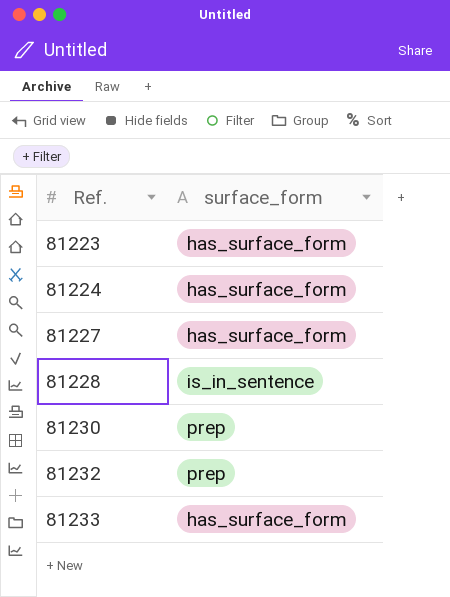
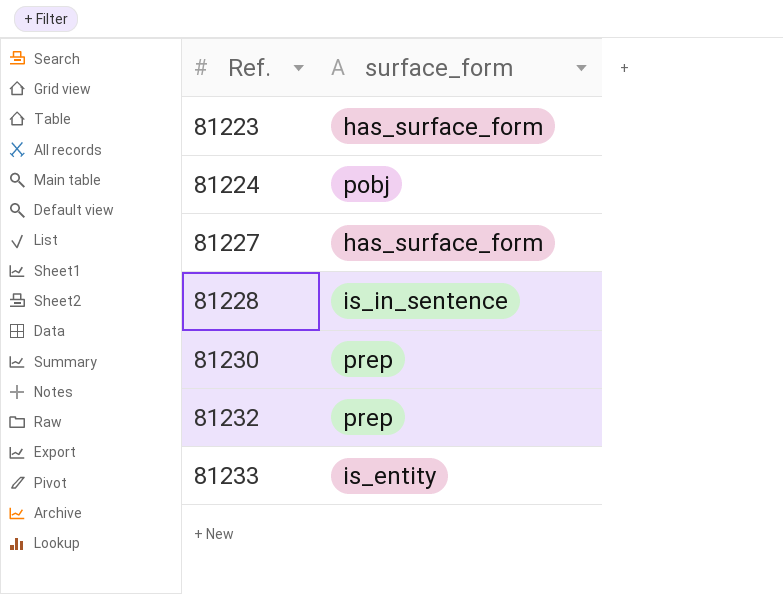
81224 | surface_form: has_surface_form -> pobj
81233 | surface_form: has_surface_form -> is_entity

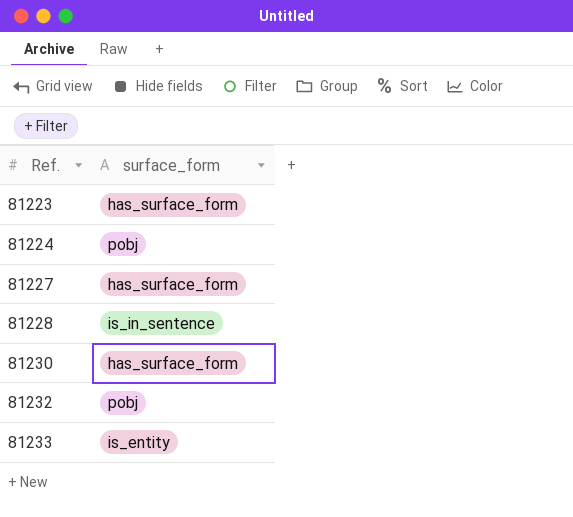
81230 | surface_form: prep -> has_surface_form
81232 | surface_form: prep -> pobj

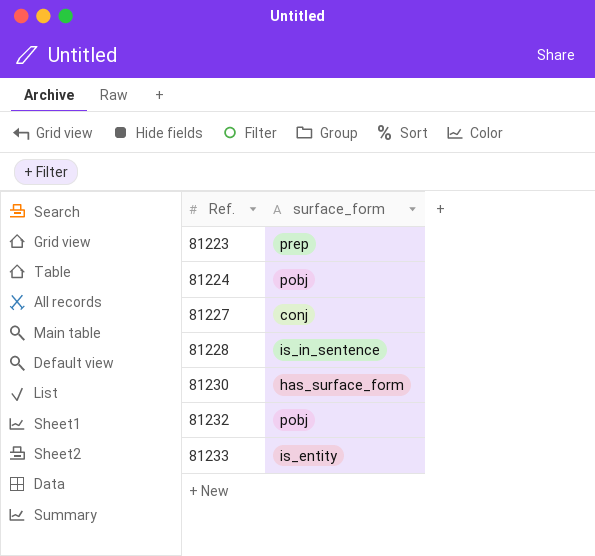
81223 | surface_form: has_surface_form -> prep
81227 | surface_form: has_surface_form -> conj

